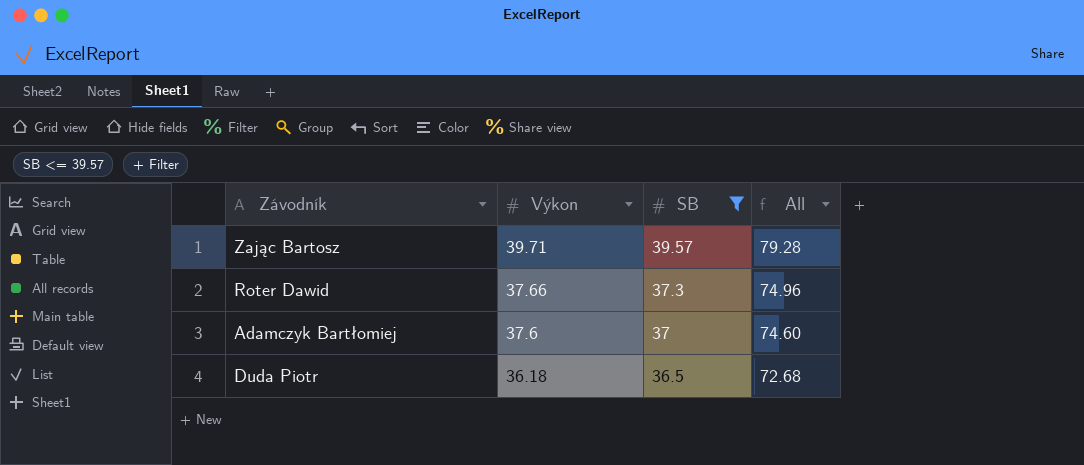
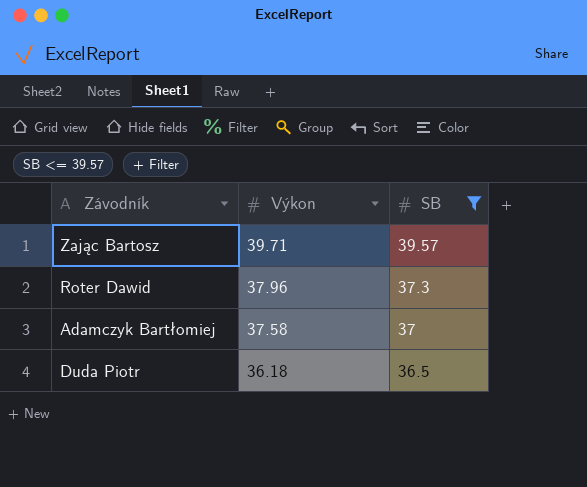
column All | formula: [Výkon] + [SB] -> none
Roter Dawid | Výkon: 37.66 -> 37.96
Adamczyk Bartłomiej | Výkon: 37.6 -> 37.58

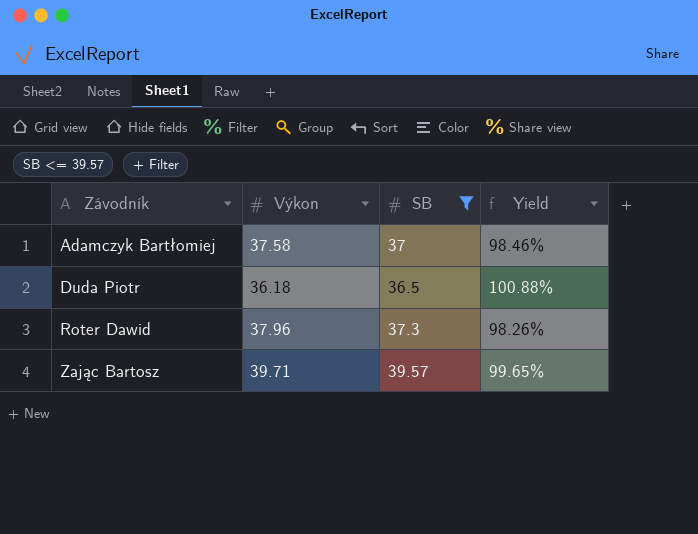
row order: Výkon descending -> Závodník ascending
column Yield | formula: none -> [SB] / [Výkon]

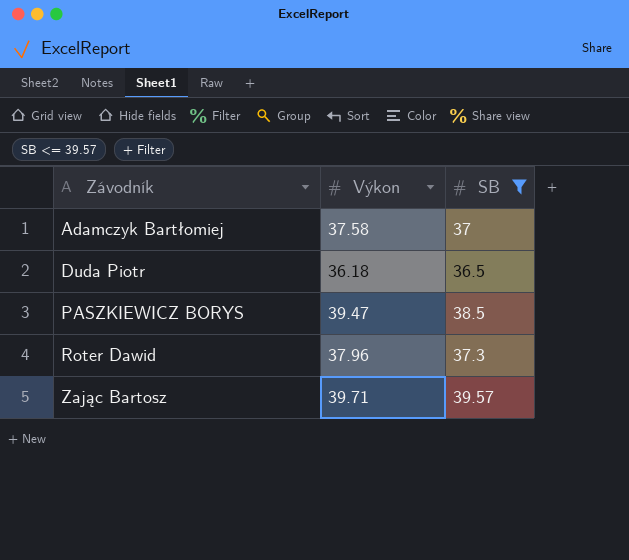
column Yield | formula: [SB] / [Výkon] -> none
row PASZKIEWICZ BORYS: none -> 39.47 | 38.5

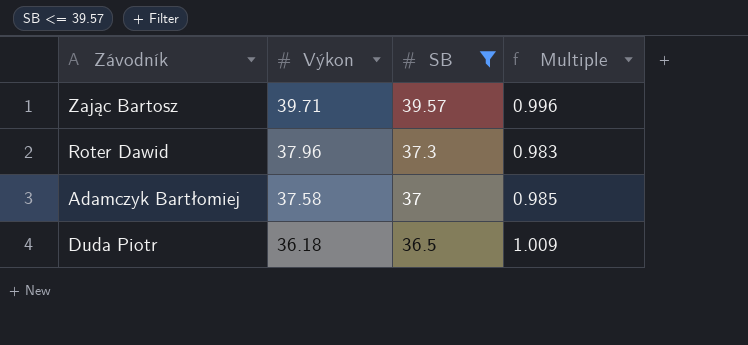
row order: Závodník ascending -> Výkon descending
column Multiple | formula: none -> [SB] / [Výkon]
row PASZKIEWICZ BORYS: 39.47 | 38.5 -> none

